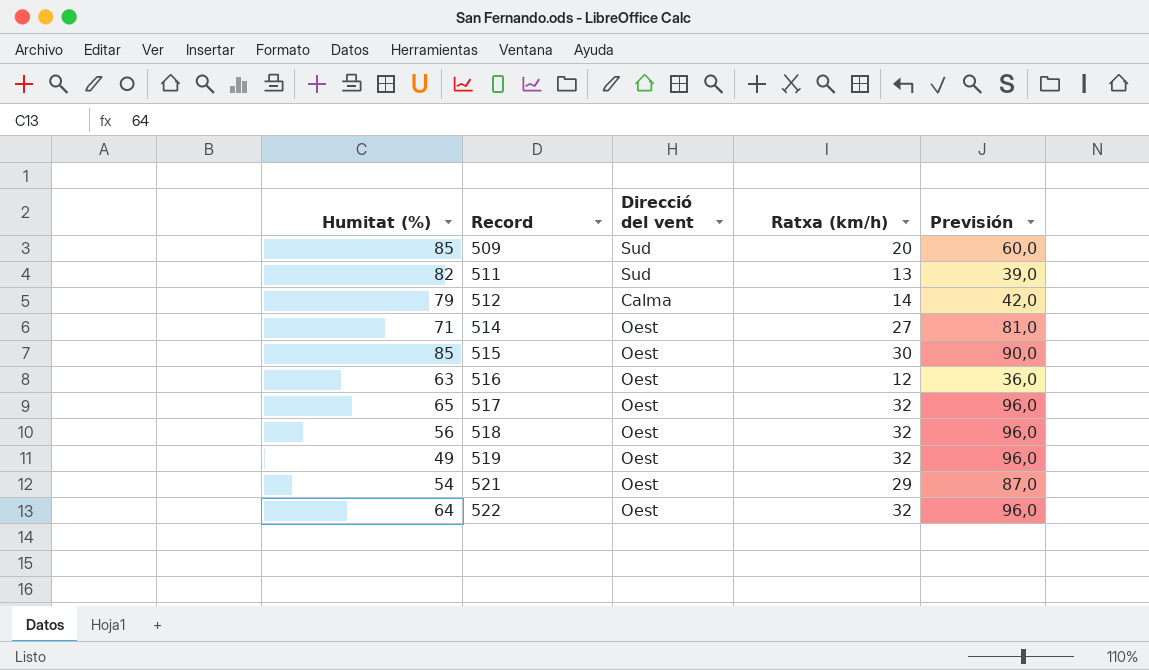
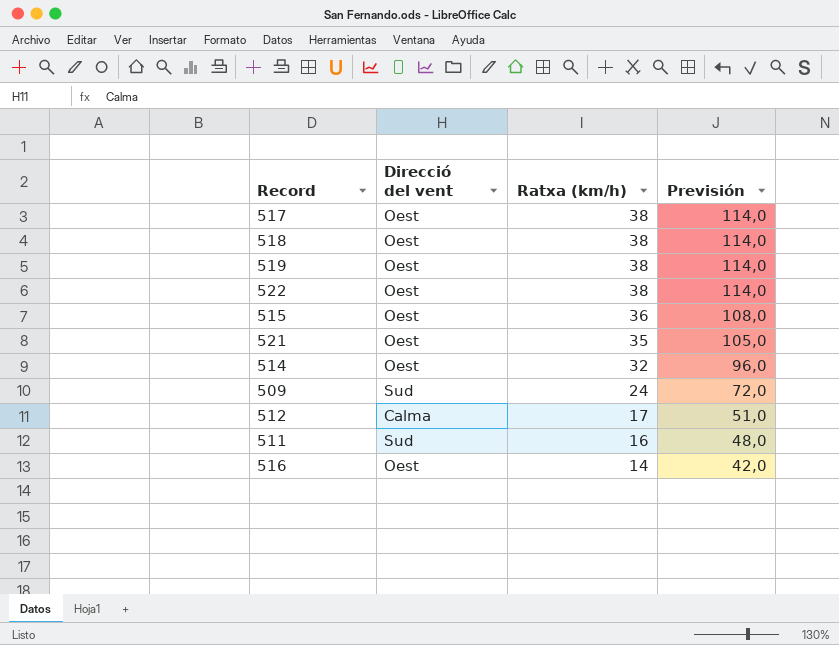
row order: Record ascending -> Ratxa (km/h) descending
column Humitat (%) | position: 1 -> none
517 | Ratxa (km/h): 32 -> 38
517 | Previsión: 96,0 -> 114,0
518 | Ratxa (km/h): 32 -> 38
518 | Previsión: 96,0 -> 114,0
519 | Ratxa (km/h): 32 -> 38
519 | Previsión: 96,0 -> 114,0
522 | Ratxa (km/h): 32 -> 38
522 | Previsión: 96,0 -> 114,0
515 | Ratxa (km/h): 30 -> 36
515 | Previsión: 90,0 -> 108,0
521 | Ratxa (km/h): 29 -> 35
521 | Previsión: 87,0 -> 105,0
514 | Ratxa (km/h): 27 -> 32
514 | Previsión: 81,0 -> 96,0
509 | Ratxa (km/h): 20 -> 24
509 | Previsión: 60,0 -> 72,0
512 | Ratxa (km/h): 14 -> 17
512 | Previsión: 42,0 -> 51,0
511 | Ratxa (km/h): 13 -> 16
511 | Previsión: 39,0 -> 48,0
516 | Ratxa (km/h): 12 -> 14
516 | Previsión: 36,0 -> 42,0

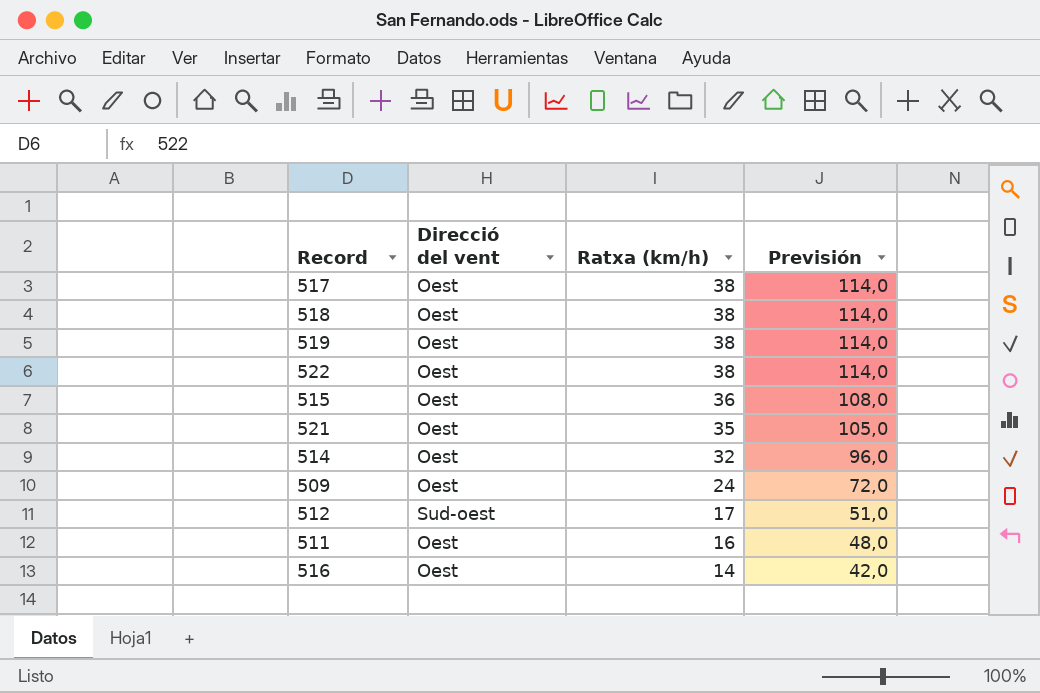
509 | Direcció del vent: Sud -> Oest
512 | Direcció del vent: Calma -> Sud-oest
511 | Direcció del vent: Sud -> Oest

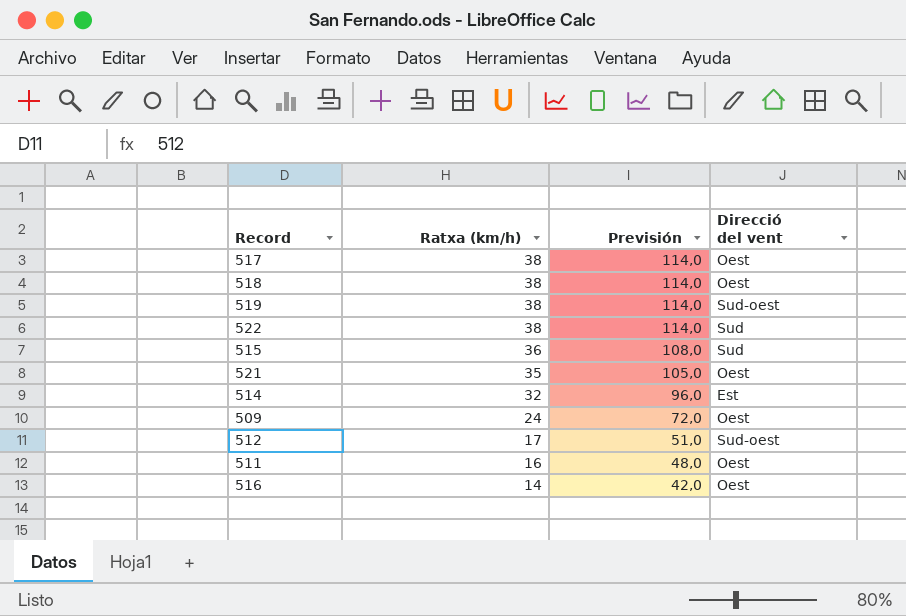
column Direcció del vent | position: 2 -> 4
519 | Direcció del vent: Oest -> Sud-oest
522 | Direcció del vent: Oest -> Sud
515 | Direcció del vent: Oest -> Sud
514 | Direcció del vent: Oest -> Est

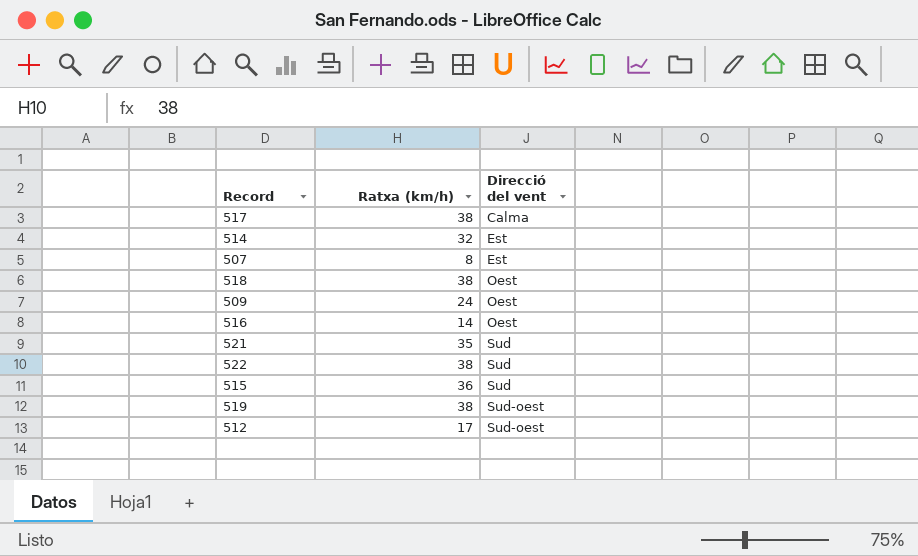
row order: Ratxa (km/h) descending -> Direcció del vent ascending
column Previsión | formula: [Ratxa (km/h)] * 3 -> none
row 511: 16 | 48,0 | Oest -> none
517 | Direcció del vent: Oest -> Calma
row 507: none -> 8 | Est
521 | Direcció del vent: Oest -> Sud

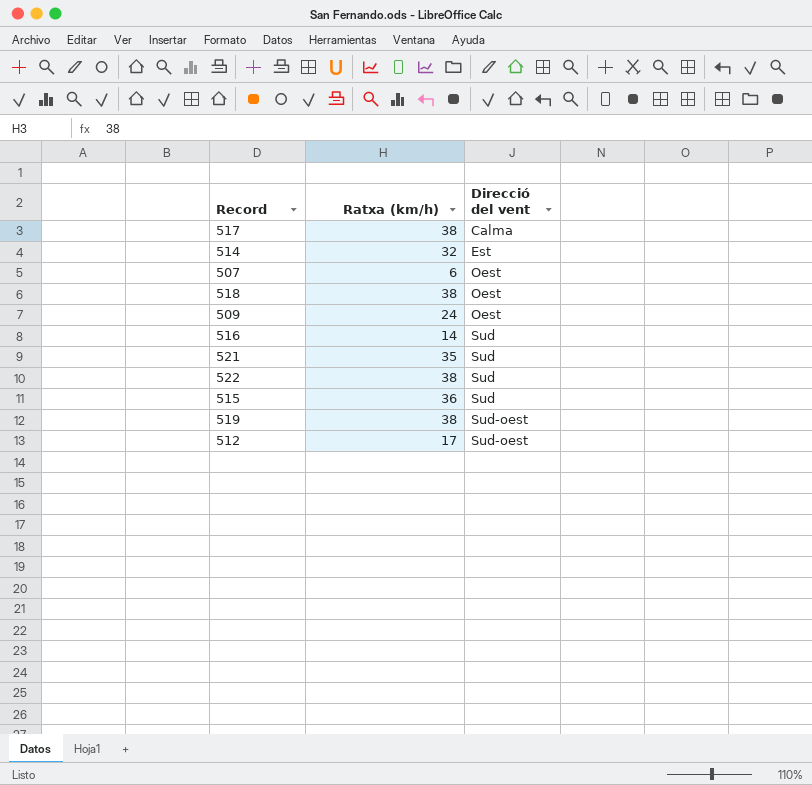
507 | Ratxa (km/h): 8 -> 6
507 | Direcció del vent: Est -> Oest
516 | Direcció del vent: Oest -> Sud

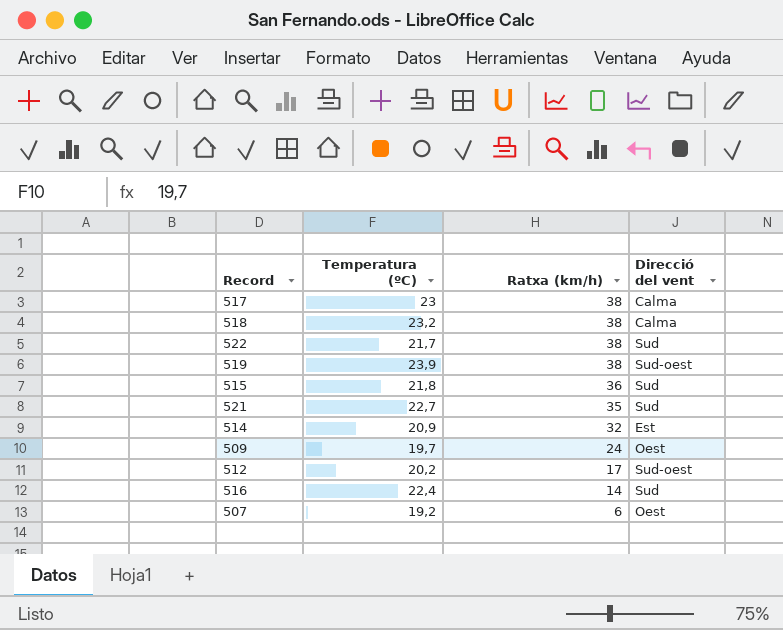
row order: Direcció del vent ascending -> Ratxa (km/h) descending
column Temperatura (ºC) | position: none -> 2
518 | Direcció del vent: Oest -> Calma

